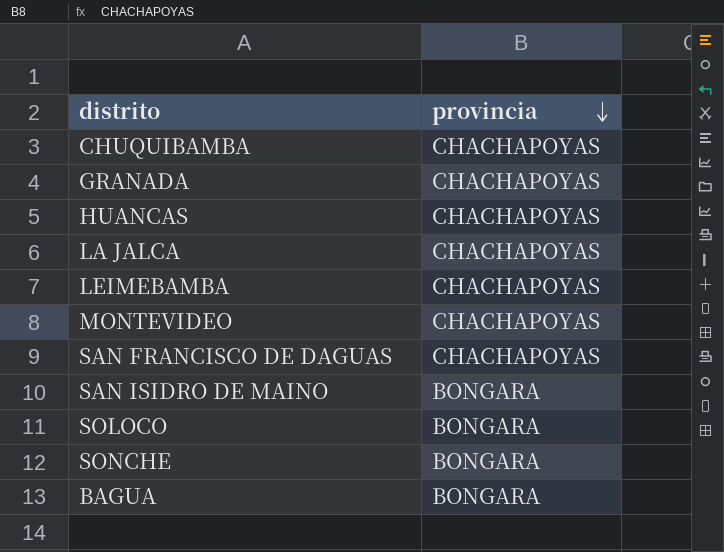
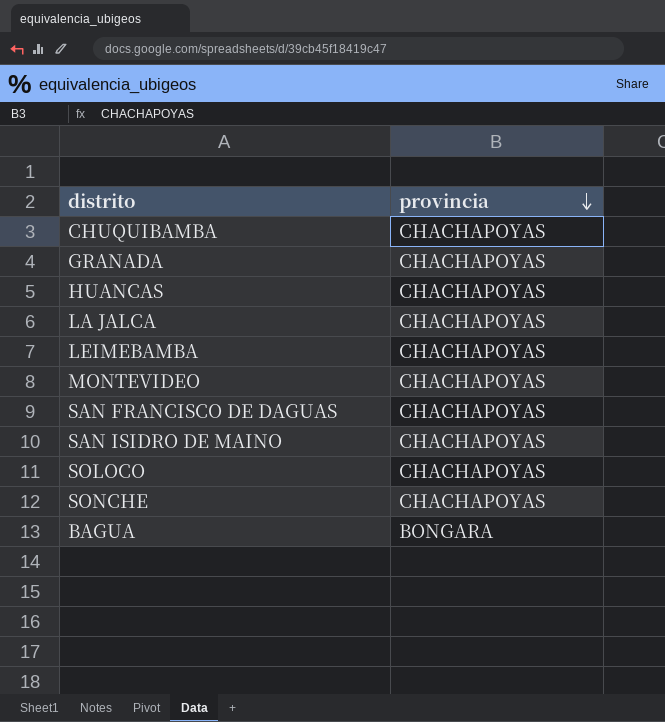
SAN ISIDRO DE MAINO | provincia: BONGARA -> CHACHAPOYAS
SOLOCO | provincia: BONGARA -> CHACHAPOYAS
SONCHE | provincia: BONGARA -> CHACHAPOYAS

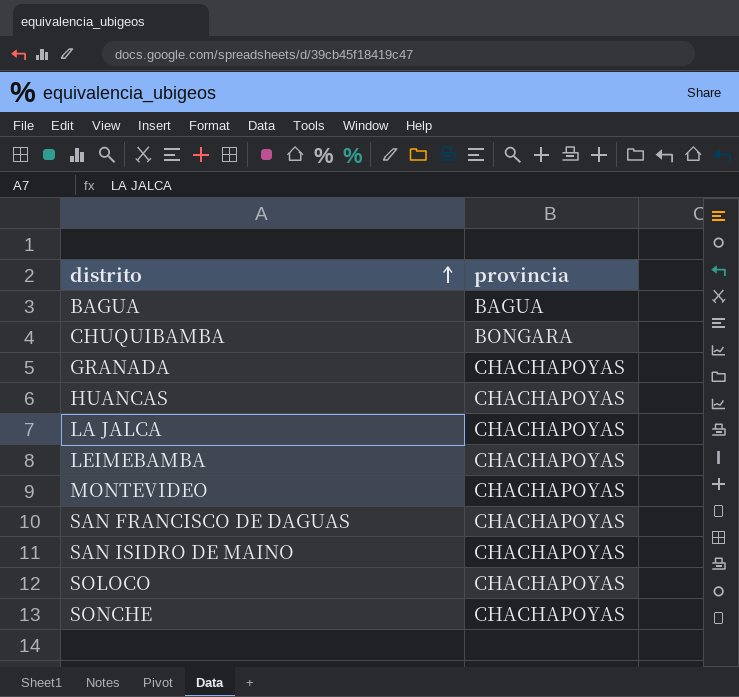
row order: provincia descending -> distrito ascending
BAGUA | provincia: BONGARA -> BAGUA
CHUQUIBAMBA | provincia: CHACHAPOYAS -> BONGARA

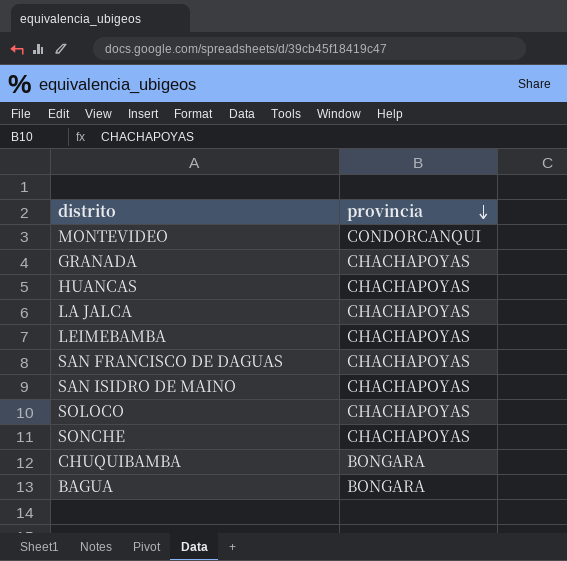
row order: distrito ascending -> provincia descending
MONTEVIDEO | provincia: CHACHAPOYAS -> CONDORCANQUI
BAGUA | provincia: BAGUA -> BONGARA

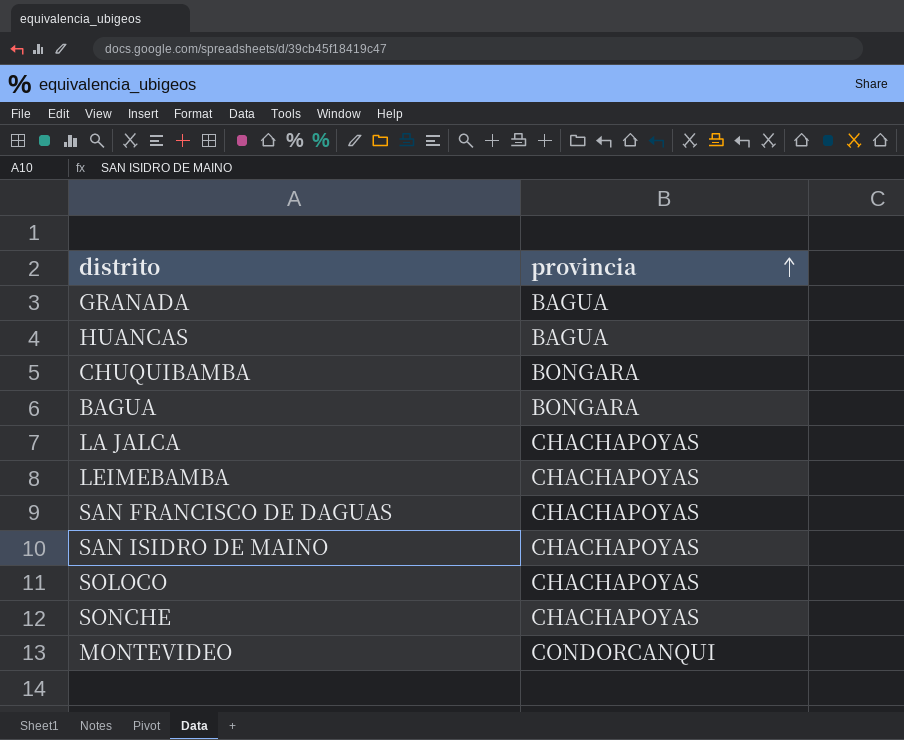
row order: provincia descending -> provincia ascending
GRANADA | provincia: CHACHAPOYAS -> BAGUA
HUANCAS | provincia: CHACHAPOYAS -> BAGUA

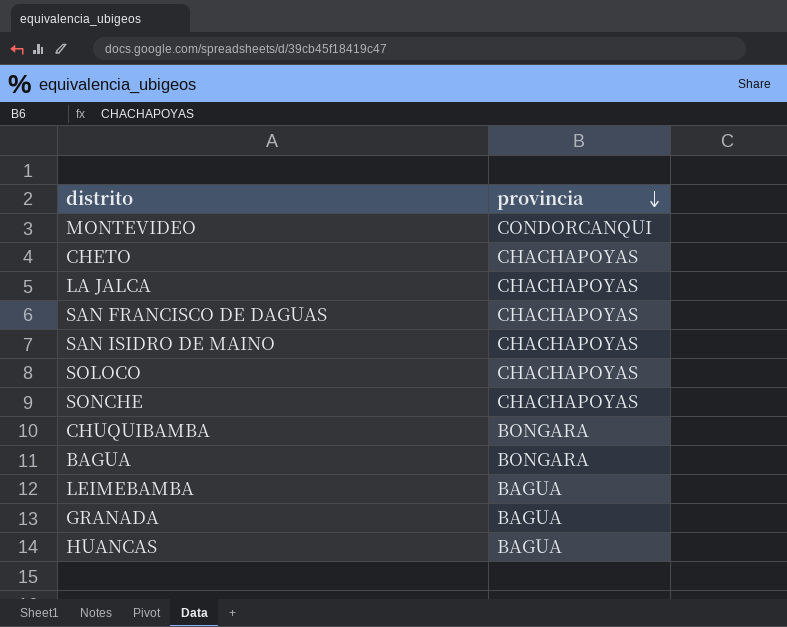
row order: provincia ascending -> provincia descending
row CHETO: none -> CHACHAPOYAS
LEIMEBAMBA | provincia: CHACHAPOYAS -> BAGUA

